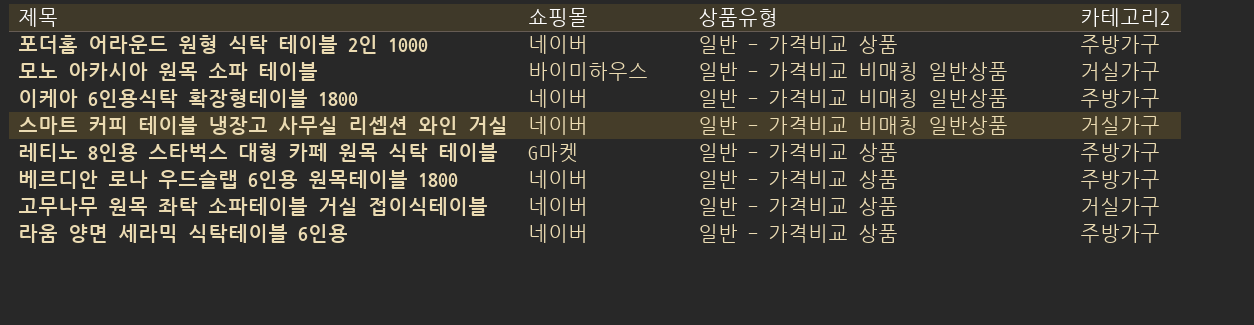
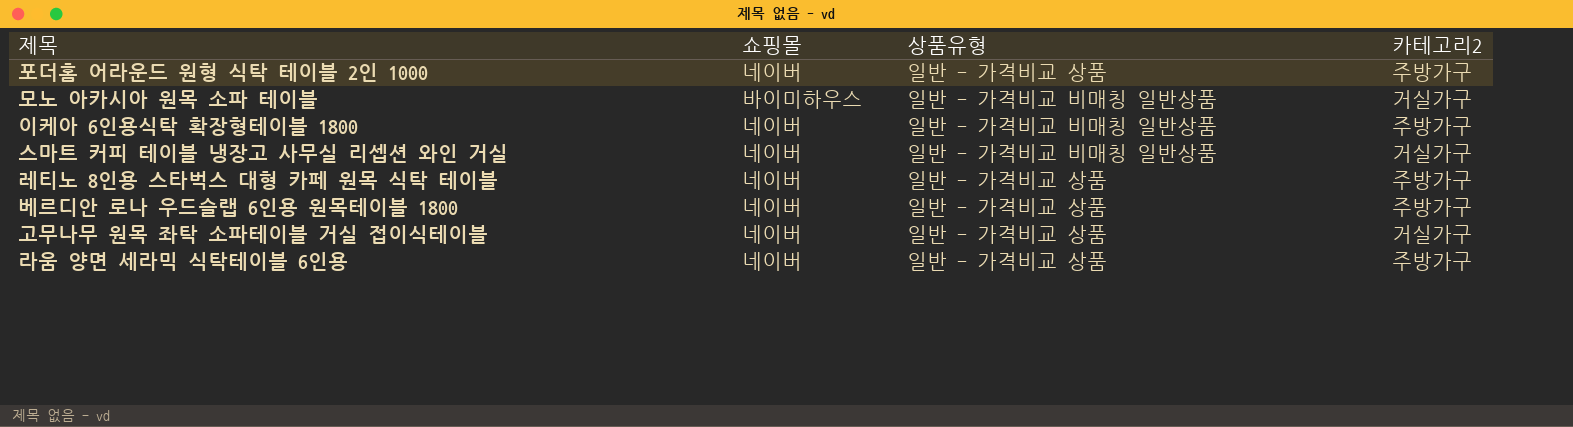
레티노 8인용 스타벅스 대형 카페 원목 식탁 테이블 | 쇼핑몰: G마켓 -> 네이버

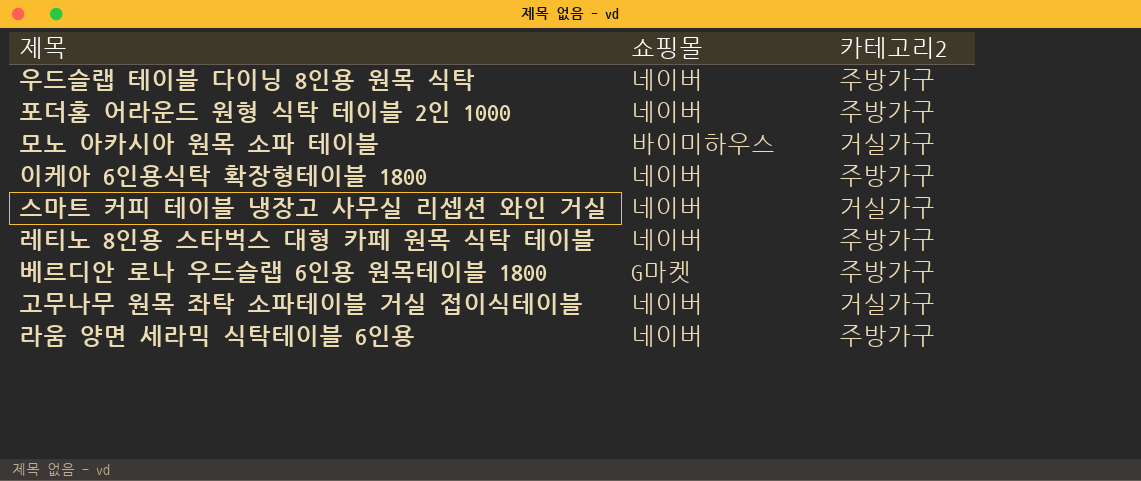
column 상품유형 | position: 3 -> none
row 우드슬랩 테이블 다이닝 8인용 원목 식탁: none -> 네이버 | 주방가구
베르디안 로나 우드슬랩 6인용 원목테이블 1800 | 쇼핑몰: 네이버 -> G마켓

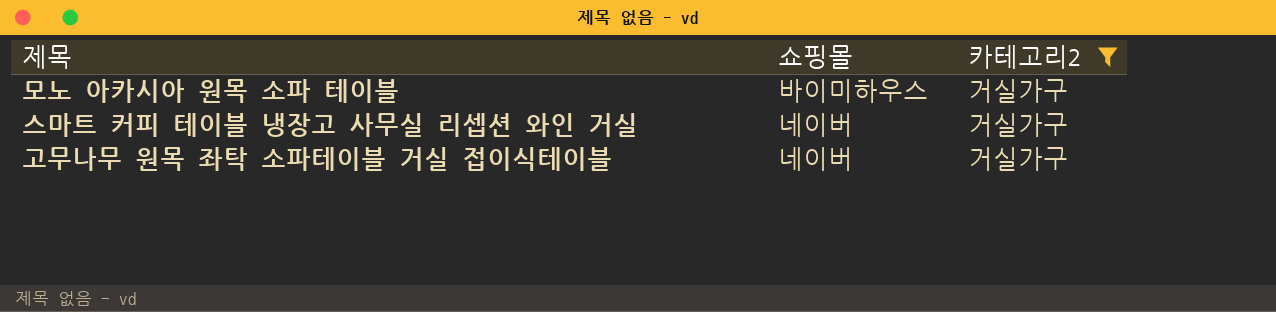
filter: none -> 카테고리2 = 거실가구

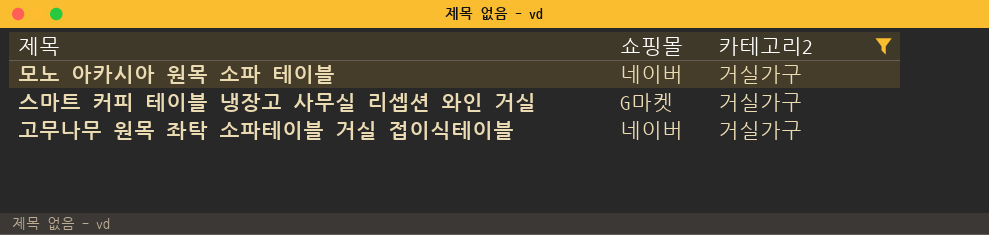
모노 아카시아 원목 소파 테이블 | 쇼핑몰: 바이미하우스 -> 네이버
스마트 커피 테이블 냉장고 사무실 리셉션 와인 거실 | 쇼핑몰: 네이버 -> G마켓

